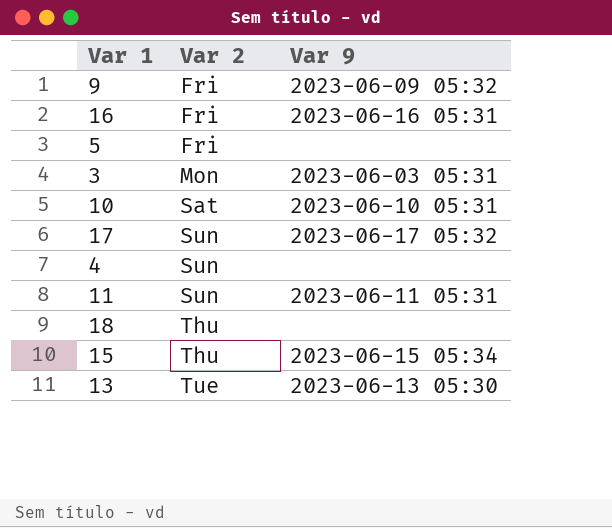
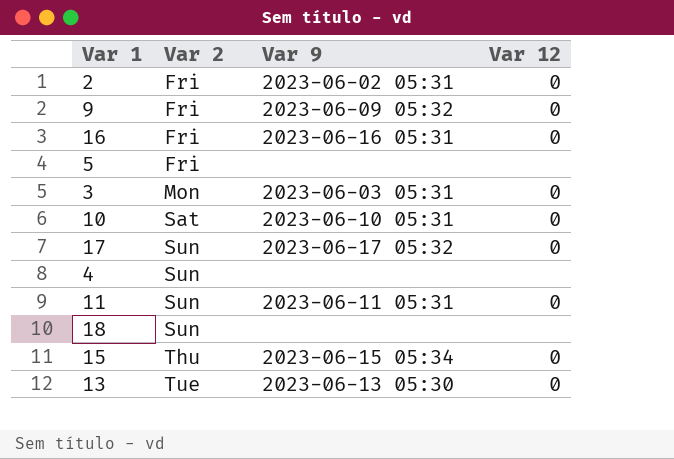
column Var 12 | position: none -> 4
row 2: none -> Fri | 2023-06-02 05:31 | 0
18 | Var 2: Thu -> Sun

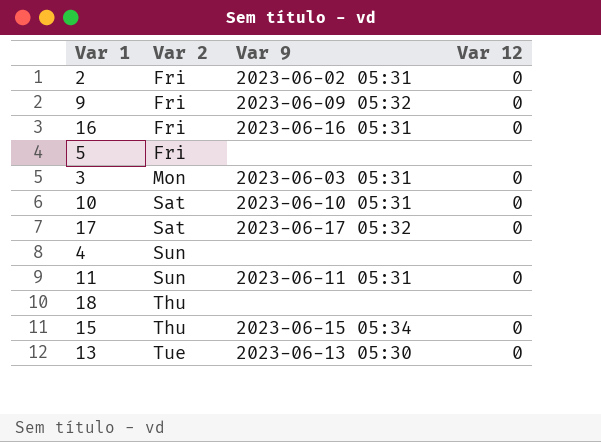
17 | Var 2: Sun -> Sat
18 | Var 2: Sun -> Thu

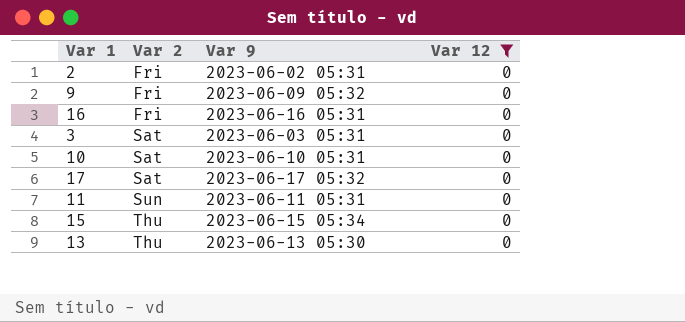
filter: none -> Var 12 = 0
3 | Var 2: Mon -> Sat
13 | Var 2: Tue -> Thu

